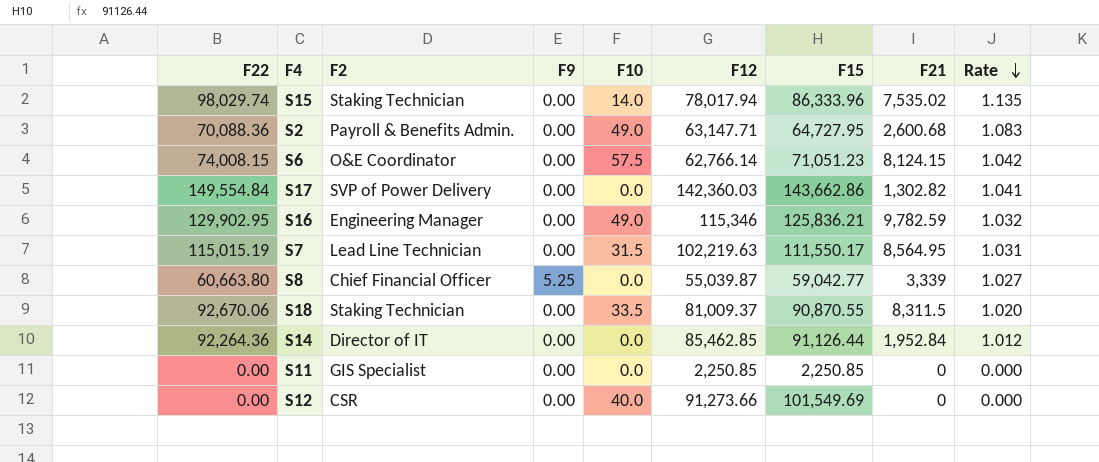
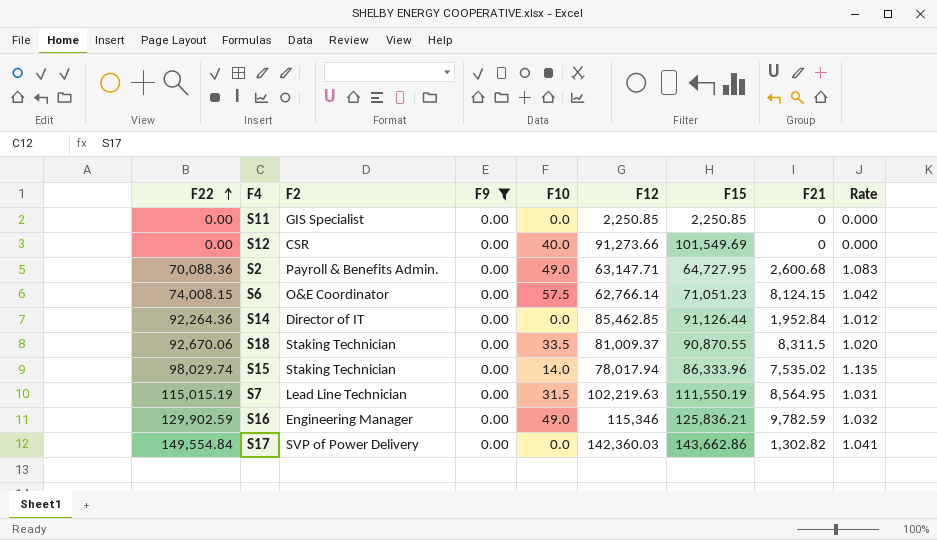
filter: none -> F9 = 0.00
row order: Rate descending -> F22 ascending
S7 | F15: 111,550.17 -> 111,550.19
S16 | F22: 129,902.95 -> 129,902.59

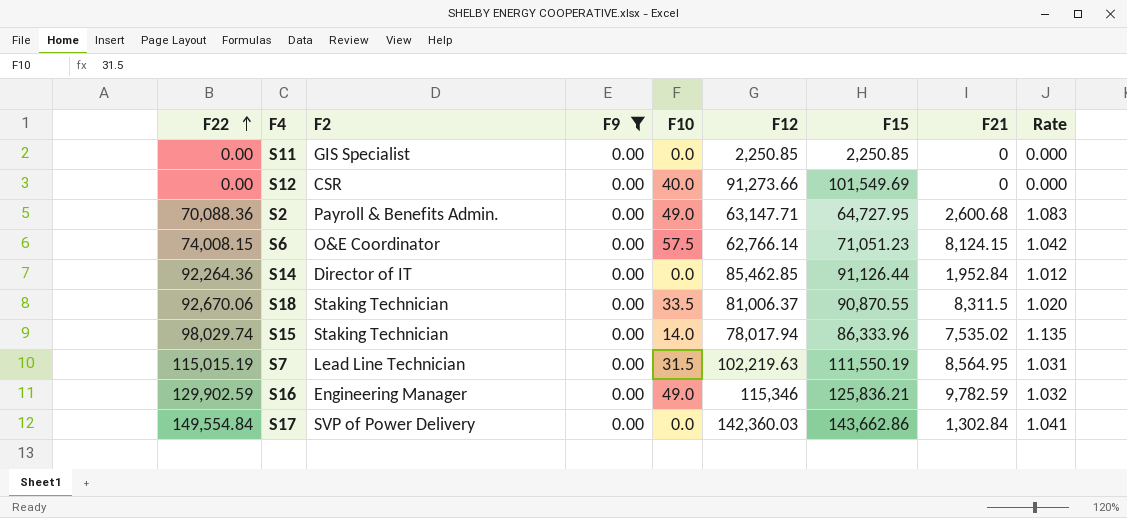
S18 | F12: 81,009.37 -> 81,006.37
S17 | F21: 1,302.82 -> 1,302.84

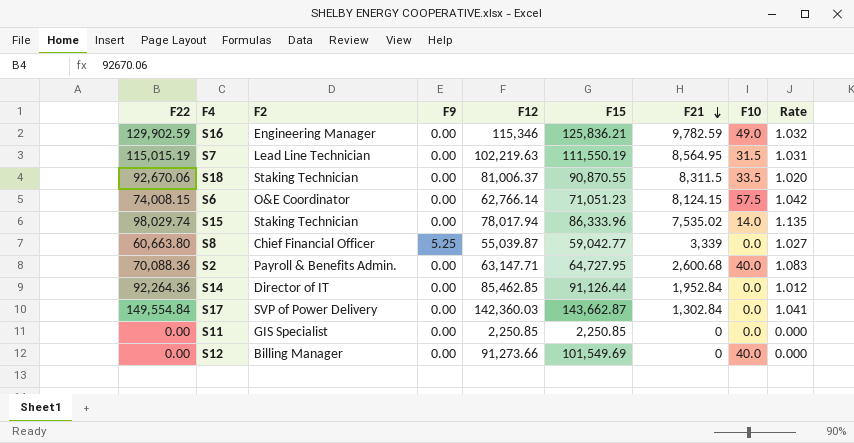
filter: F9 = 0.00 -> none
row order: F22 ascending -> F21 descending
column F10 | position: 5 -> 8
S2 | F10: 49.0 -> 40.0
S17 | F15: 143,662.86 -> 143,662.87
S12 | F2: CSR -> Billing Manager

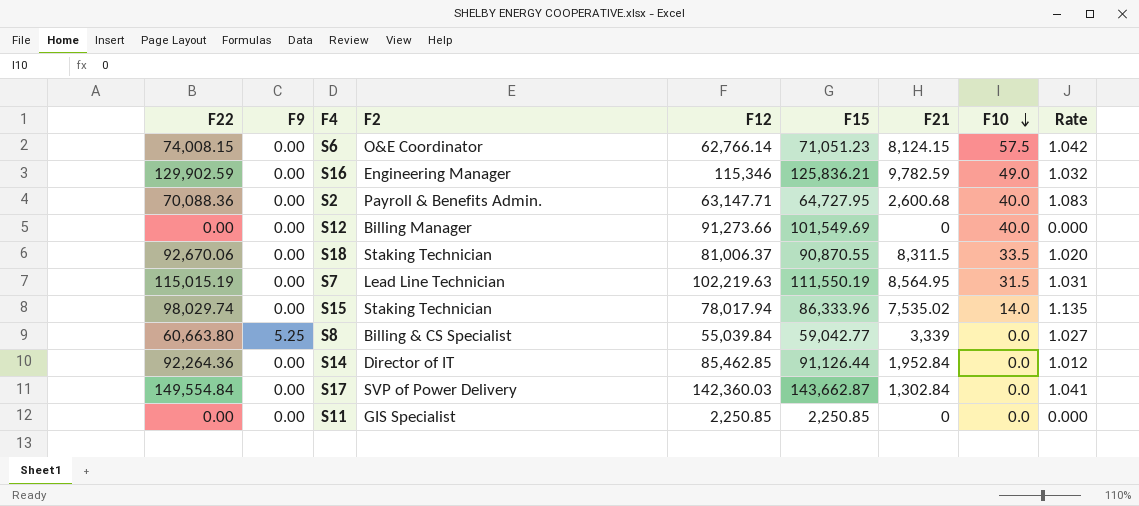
row order: F21 descending -> F10 descending
column F9 | position: 4 -> 2
S8 | F2: Chief Financial Officer -> Billing & CS Specialist
S8 | F12: 55,039.87 -> 55,039.84

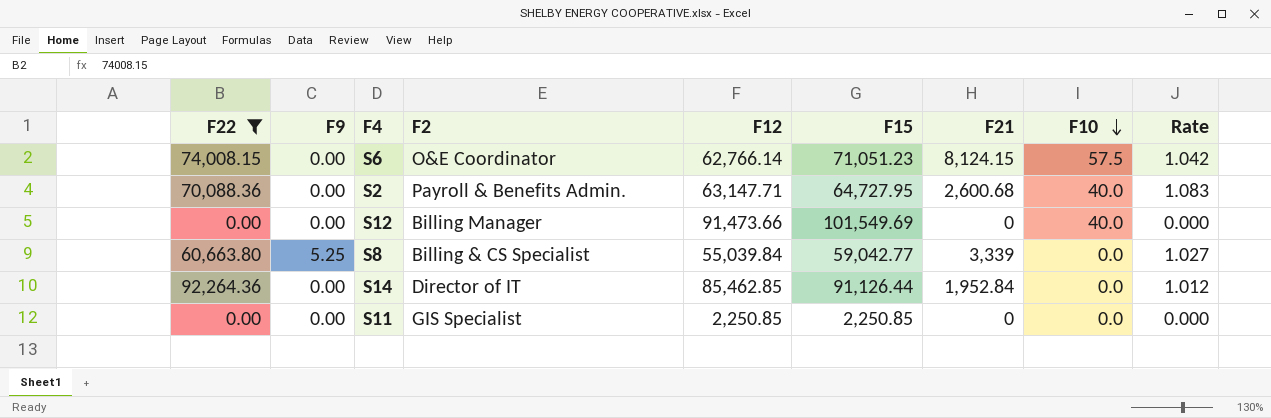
filter: none -> F22 <= 92,264.36
S12 | F12: 91,273.66 -> 91,473.66

